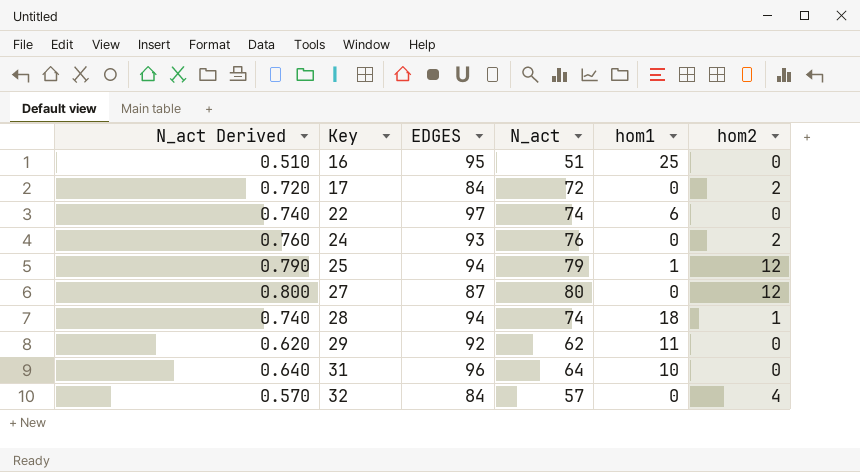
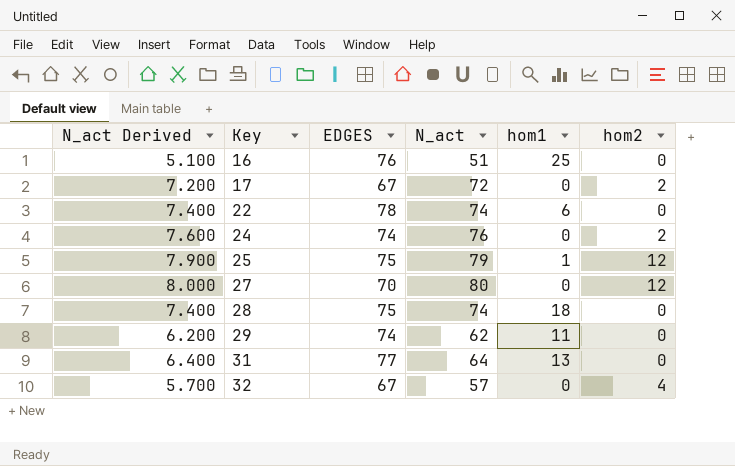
column N_act Derived | formula: [N_act] * 0.01 -> [N_act] * 0.1
16 | EDGES: 95 -> 76
17 | EDGES: 84 -> 67
22 | EDGES: 97 -> 78
24 | EDGES: 93 -> 74
25 | EDGES: 94 -> 75
27 | EDGES: 87 -> 70
28 | EDGES: 94 -> 75
28 | hom2: 1 -> 0
29 | EDGES: 92 -> 74
31 | EDGES: 96 -> 77
31 | hom1: 10 -> 13
32 | EDGES: 84 -> 67

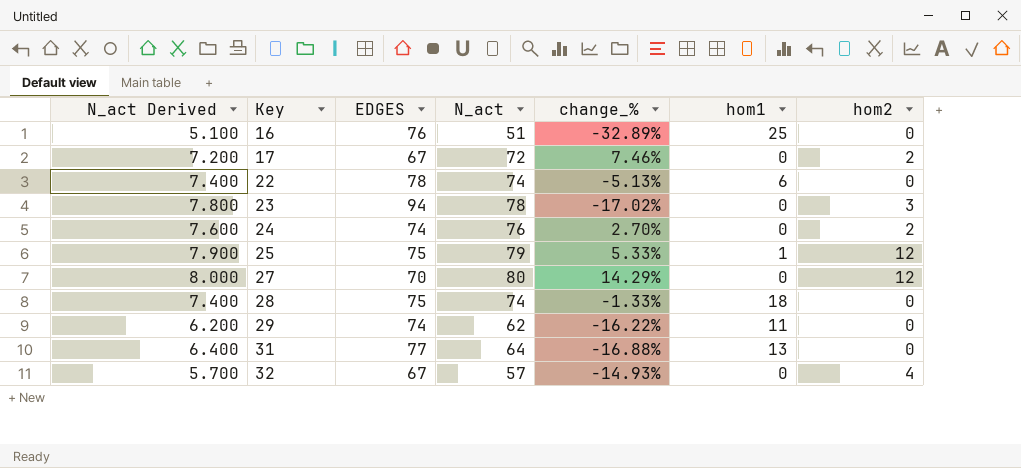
column change_% | formula: none -> ([N_act] - [EDGES]) / [EDGES]
row 23: none -> 7.800 | 94 | 78 | -17.02% | 0 | 3

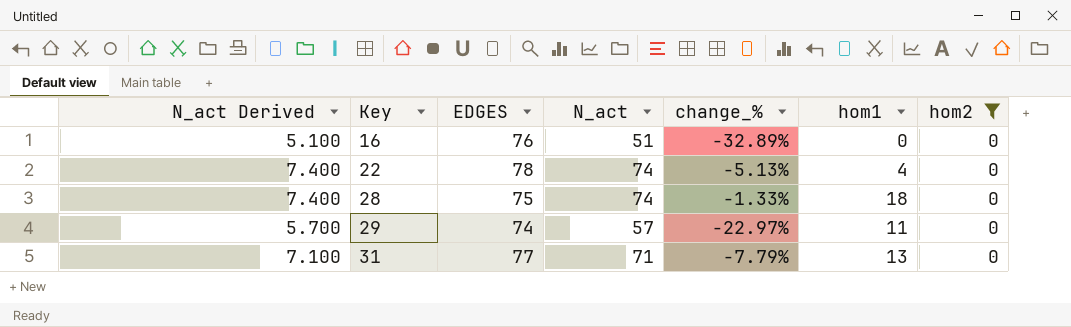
filter: none -> hom2 = 0
16 | hom1: 25 -> 0
22 | hom1: 6 -> 4
29 | N_act Derived: 6.200 -> 5.700
29 | N_act: 62 -> 57
29 | change_%: -16.22% -> -22.97%
31 | N_act Derived: 6.400 -> 7.100
31 | N_act: 64 -> 71
31 | change_%: -16.88% -> -7.79%

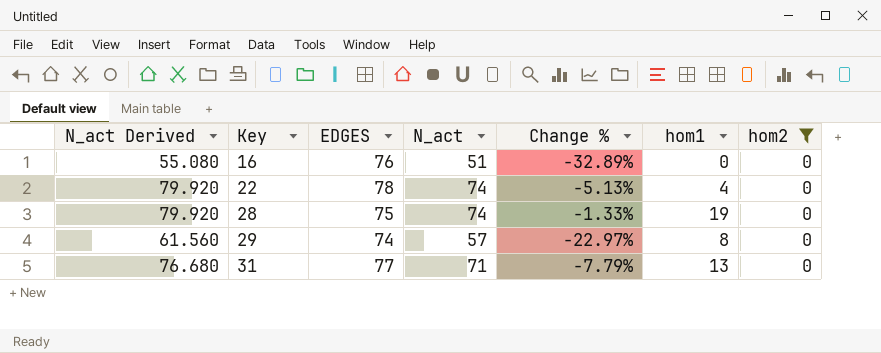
column N_act Derived | formula: [N_act] * 0.1 -> [N_act] * 1.08
column name: change_% -> Change %
28 | hom1: 18 -> 19
29 | hom1: 11 -> 8

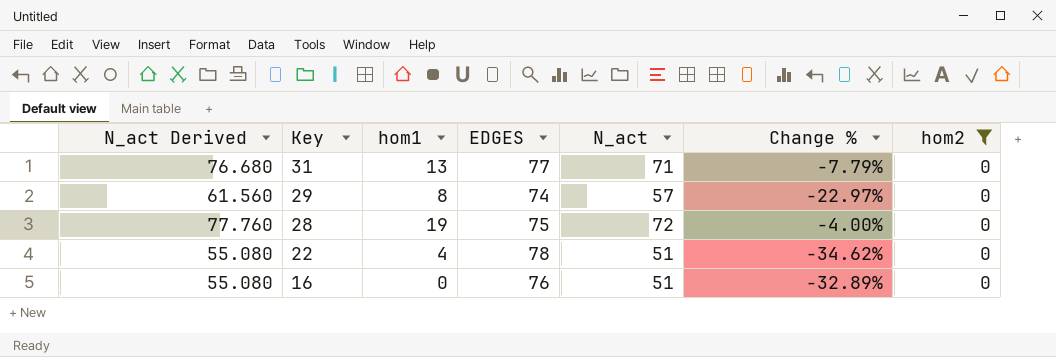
row order: Key ascending -> Key descending
column hom1 | position: 6 -> 3
28 | N_act Derived: 79.920 -> 77.760
28 | N_act: 74 -> 72
28 | Change %: -1.33% -> -4.00%
22 | N_act Derived: 79.920 -> 55.080
22 | N_act: 74 -> 51
22 | Change %: -5.13% -> -34.62%

